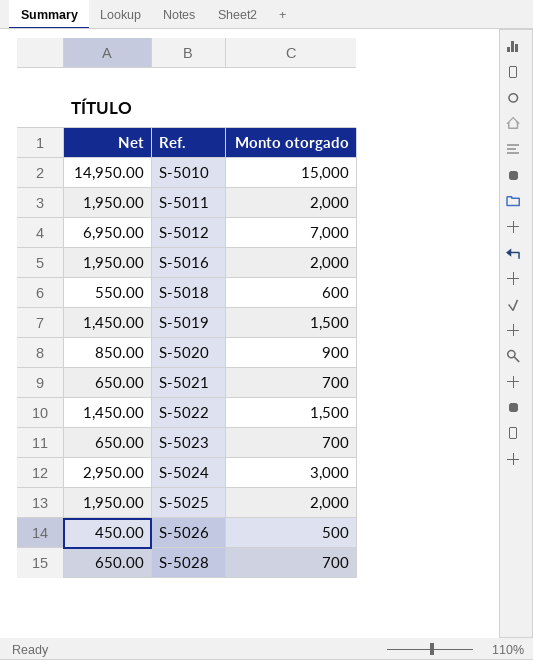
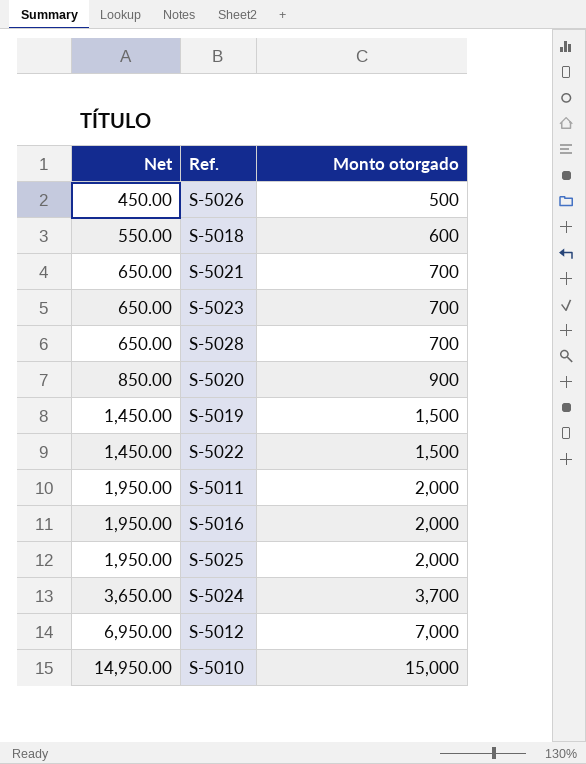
row order: Ref. ascending -> Net ascending
S-5024 | Net: 2,950.00 -> 3,650.00
S-5024 | Monto otorgado: 3,000 -> 3,700

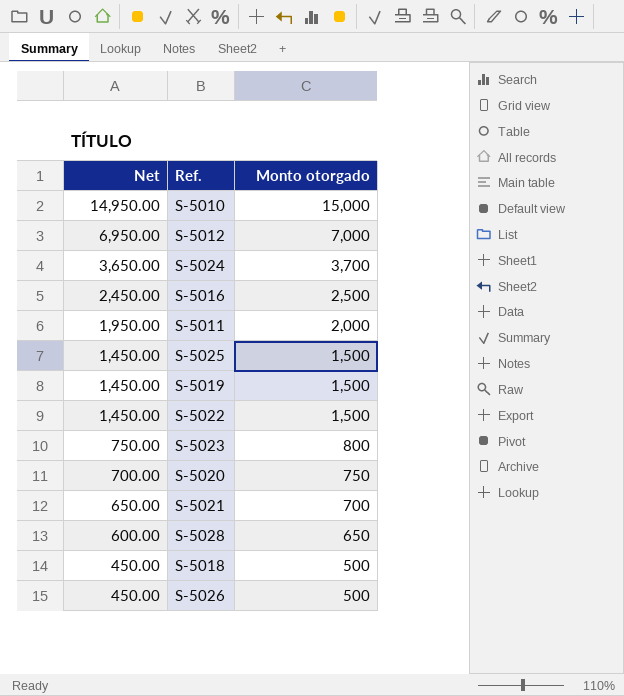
row order: Net ascending -> Net descending
S-5016 | Net: 1,950.00 -> 2,450.00
S-5016 | Monto otorgado: 2,000 -> 2,500
S-5025 | Net: 1,950.00 -> 1,450.00
S-5025 | Monto otorgado: 2,000 -> 1,500
S-5023 | Net: 650.00 -> 750.00
S-5023 | Monto otorgado: 700 -> 800
S-5020 | Net: 850.00 -> 700.00
S-5020 | Monto otorgado: 900 -> 750
S-5028 | Net: 650.00 -> 600.00
S-5028 | Monto otorgado: 700 -> 650
S-5018 | Net: 550.00 -> 450.00
S-5018 | Monto otorgado: 600 -> 500

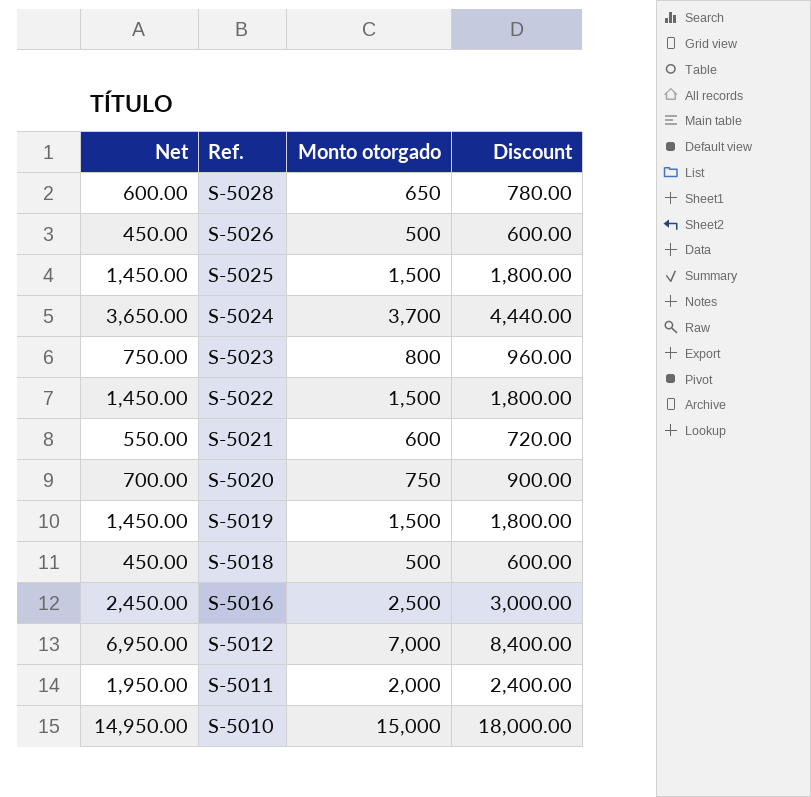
row order: Net descending -> Ref. descending
column Discount | formula: none -> [Monto otorgado] * 1.2
S-5021 | Net: 650.00 -> 550.00
S-5021 | Monto otorgado: 700 -> 600

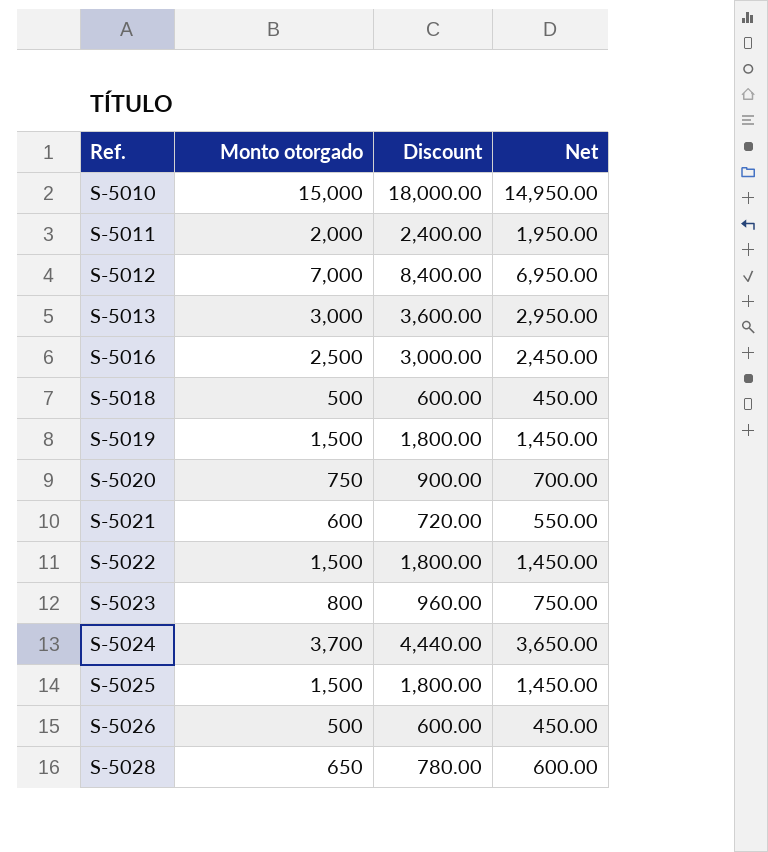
row order: Ref. descending -> Ref. ascending
column Net | position: 1 -> 4
row S-5013: none -> 3,000 | 3,600.00 | 2,950.00

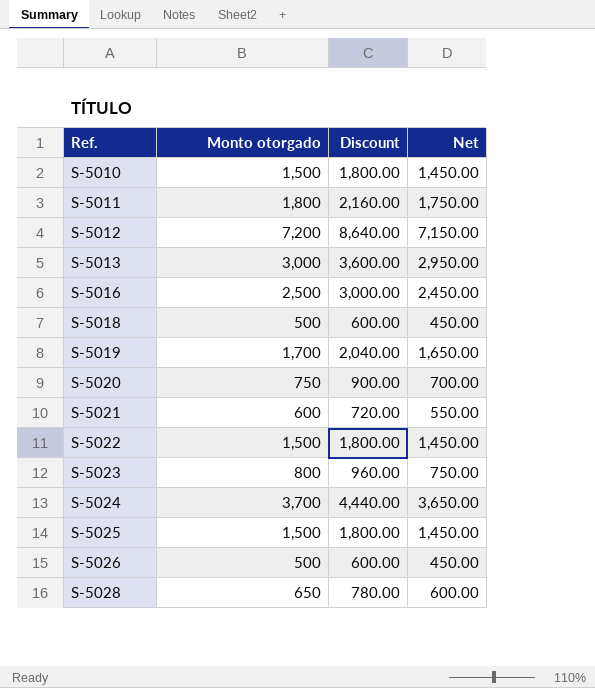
S-5010 | Monto otorgado: 15,000 -> 1,500
S-5010 | Discount: 18,000.00 -> 1,800.00
S-5010 | Net: 14,950.00 -> 1,450.00
S-5011 | Monto otorgado: 2,000 -> 1,800
S-5011 | Discount: 2,400.00 -> 2,160.00
S-5011 | Net: 1,950.00 -> 1,750.00
S-5012 | Monto otorgado: 7,000 -> 7,200
S-5012 | Discount: 8,400.00 -> 8,640.00
S-5012 | Net: 6,950.00 -> 7,150.00
S-5019 | Monto otorgado: 1,500 -> 1,700
S-5019 | Discount: 1,800.00 -> 2,040.00
S-5019 | Net: 1,450.00 -> 1,650.00

